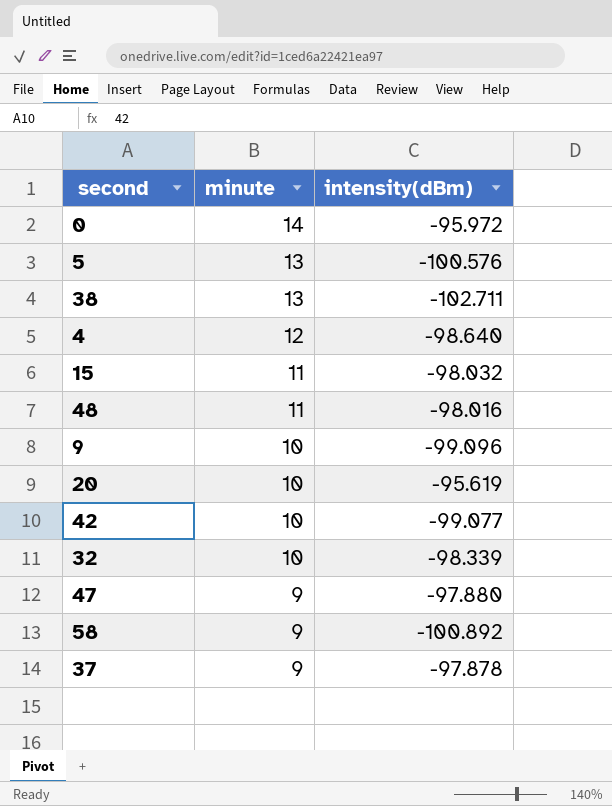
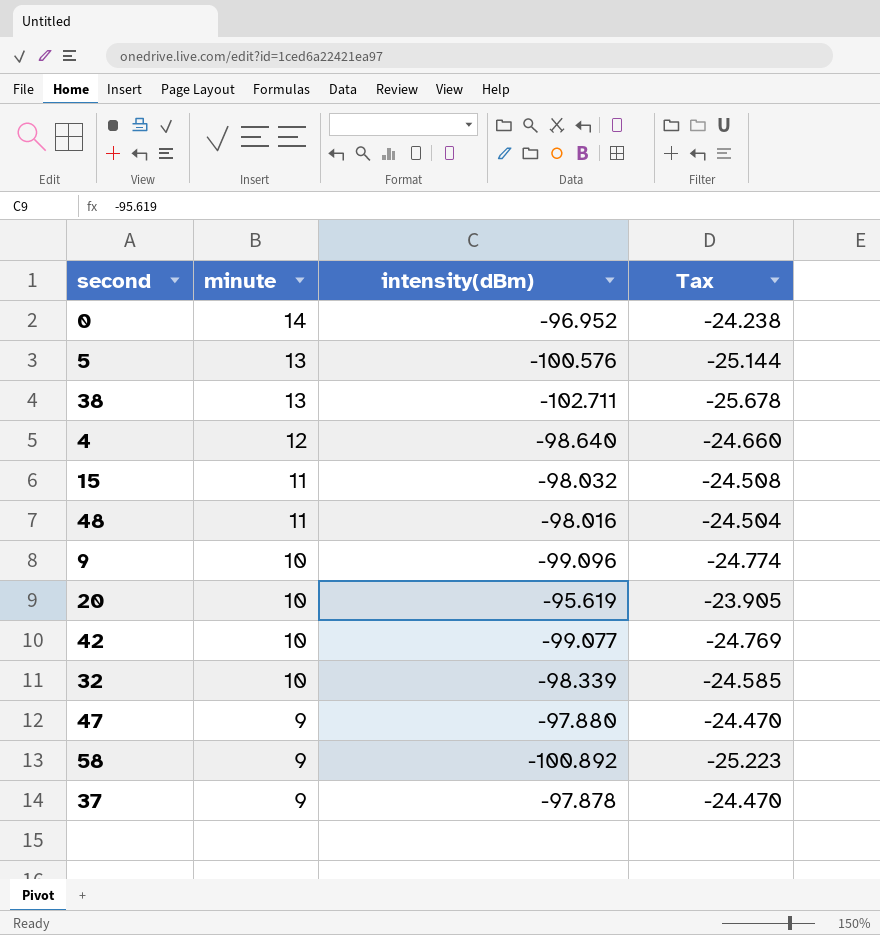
column Tax | formula: none -> [intensity(dBm)] * 0.25
0 | intensity(dBm): -95.972 -> -96.952

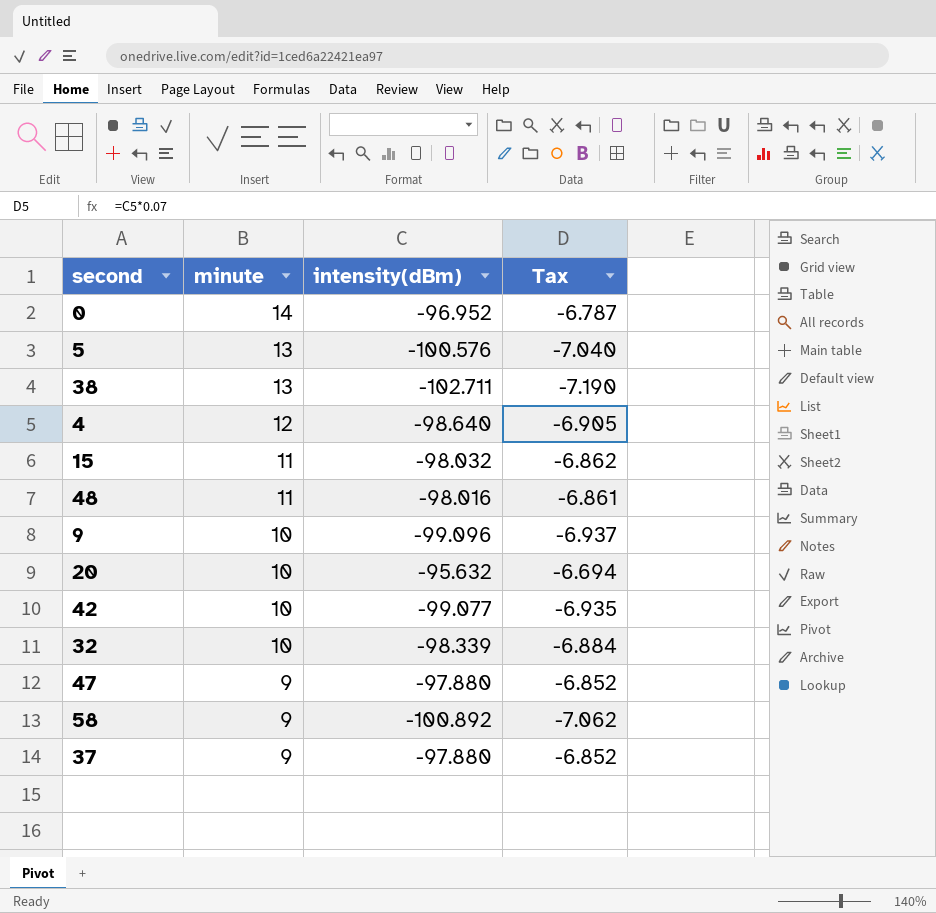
column Tax | formula: [intensity(dBm)] * 0.25 -> [intensity(dBm)] * 0.07
20 | intensity(dBm): -95.619 -> -95.632
37 | intensity(dBm): -97.878 -> -97.880

